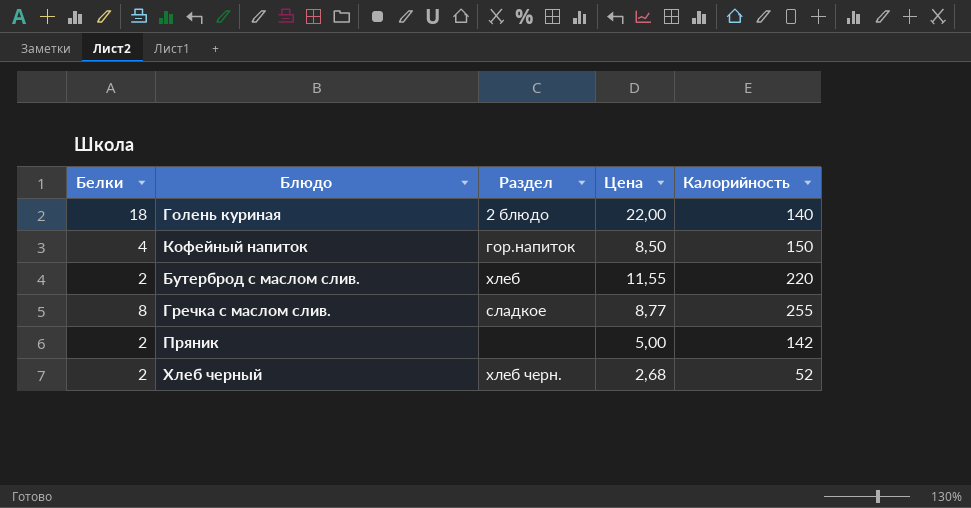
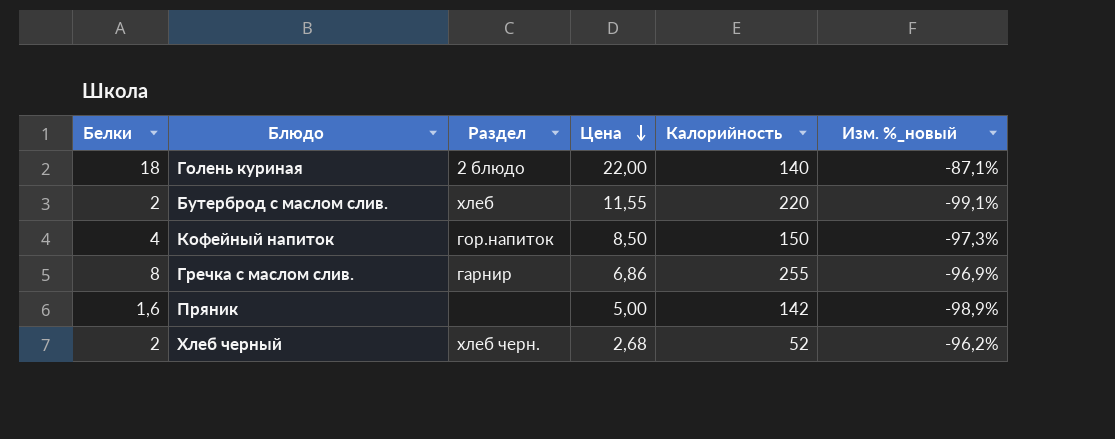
row order: none -> Цена descending
column Изм. %_новый | formula: none -> ([Белки] - [Калорийность]) / [Калорийность]
Гречка с маслом слив. | Раздел: сладкое -> гарнир
Гречка с маслом слив. | Цена: 8,77 -> 6,86
Пряник | Белки: 2 -> 1,6

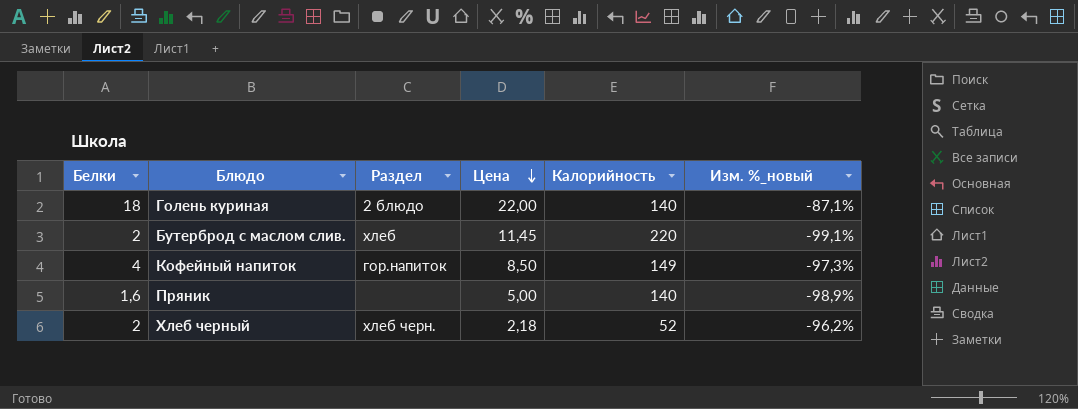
row Гречка с маслом слив.: 8 | гарнир | 6,86 | 255 | -96,9% -> none
Бутерброд с маслом слив. | Цена: 11,55 -> 11,45
Кофейный напиток | Калорийность: 150 -> 149
Пряник | Калорийность: 142 -> 140
Хлеб черный | Цена: 2,68 -> 2,18

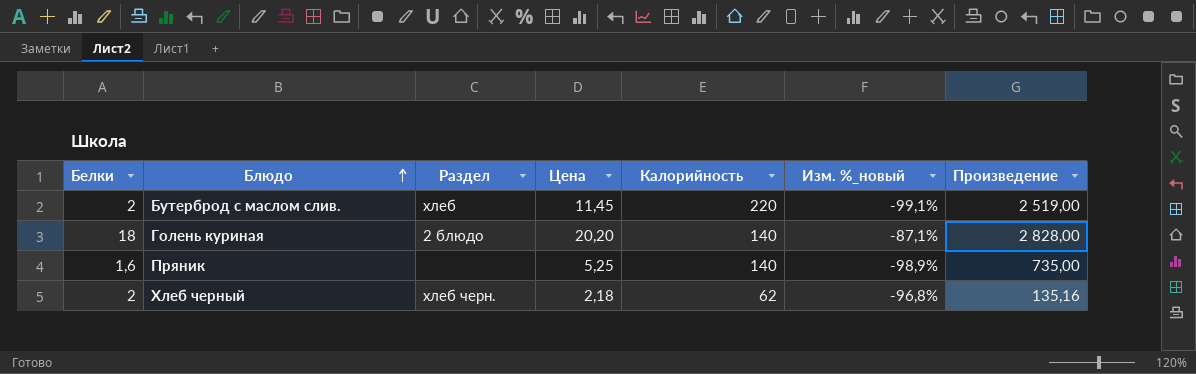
row order: Цена descending -> Блюдо ascending
column Произведение | formula: none -> [Цена] * [Калорийность]
row Кофейный напиток: 4 | гор.напиток | 8,50 | 149 | -97,3% -> none
Голень куриная | Цена: 22,00 -> 20,20
Пряник | Цена: 5,00 -> 5,25
Хлеб черный | Калорийность: 52 -> 62
Хлеб черный | Изм. %_новый: -96,2% -> -96,8%

